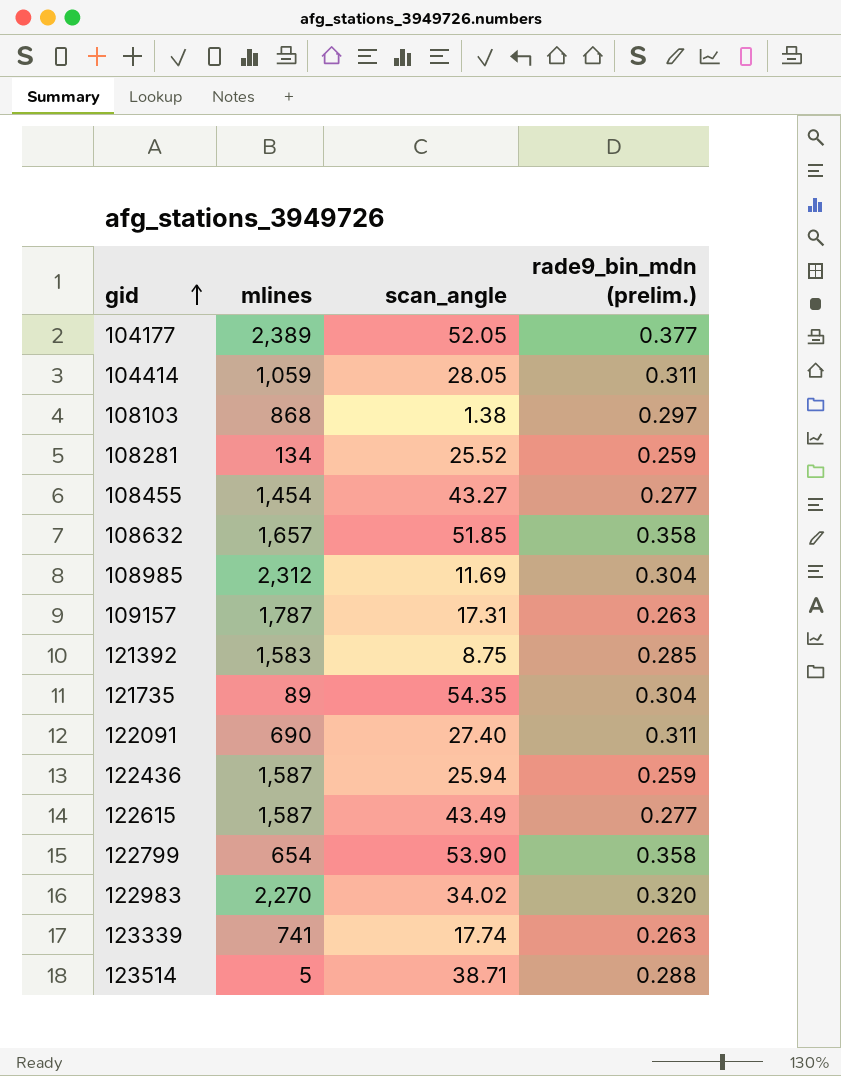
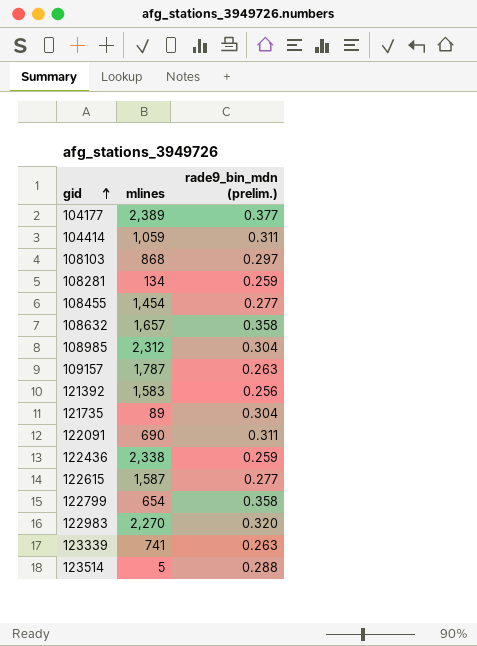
column scan_angle | position: 3 -> none
121392 | rade9_bin_mdn (prelim.): 0.285 -> 0.256
122436 | mlines: 1,587 -> 2,338

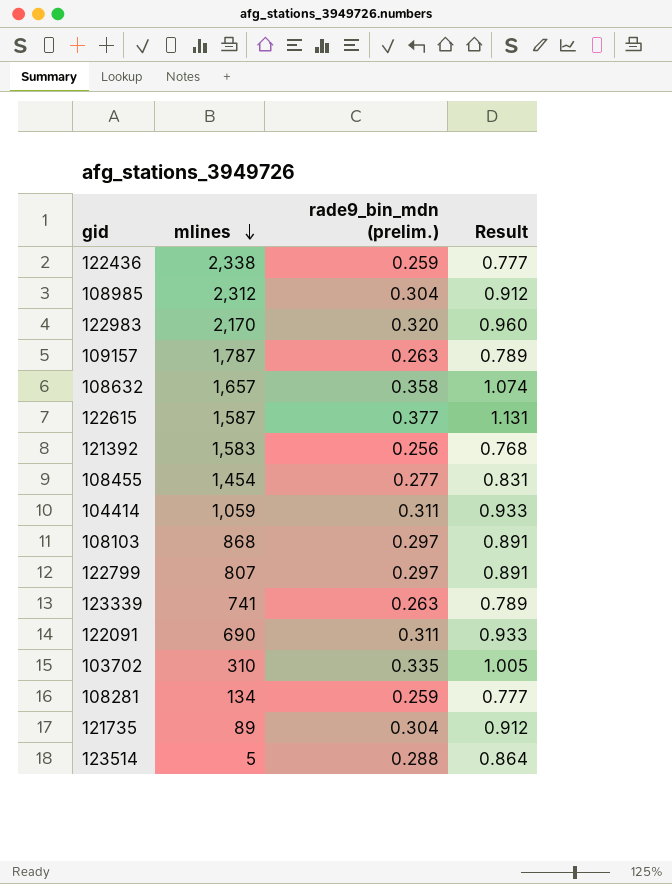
row order: gid ascending -> mlines descending
column Result | formula: none -> [rade9_bin_mdn (prelim.)] * 3
row 104177: 2,389 | 0.377 -> none
122983 | mlines: 2,270 -> 2,170
122615 | rade9_bin_mdn (prelim.): 0.277 -> 0.377
122799 | mlines: 654 -> 807
122799 | rade9_bin_mdn (prelim.): 0.358 -> 0.297
row 103702: none -> 310 | 0.335 | 1.005

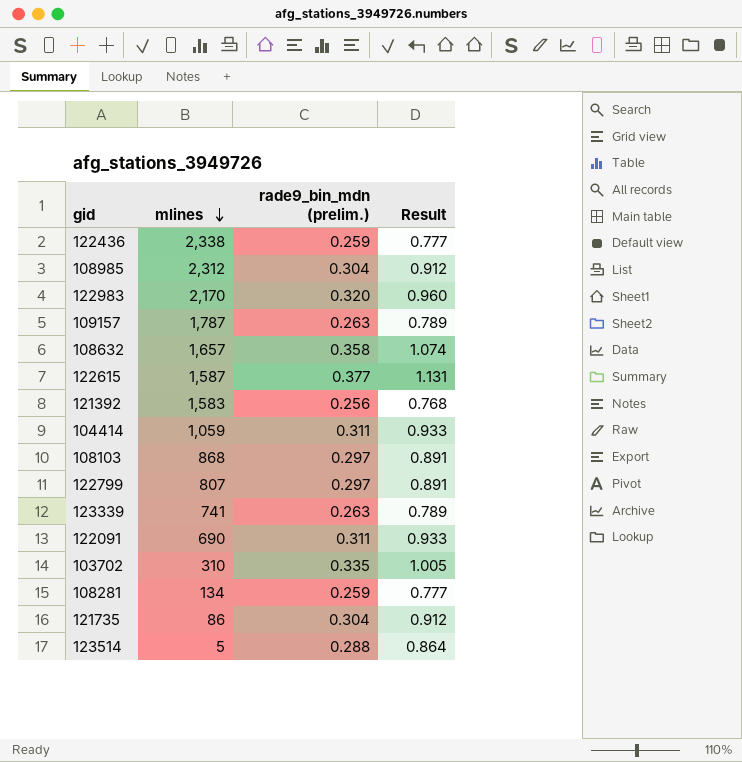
row 108455: 1,454 | 0.277 | 0.831 -> none
121735 | mlines: 89 -> 86

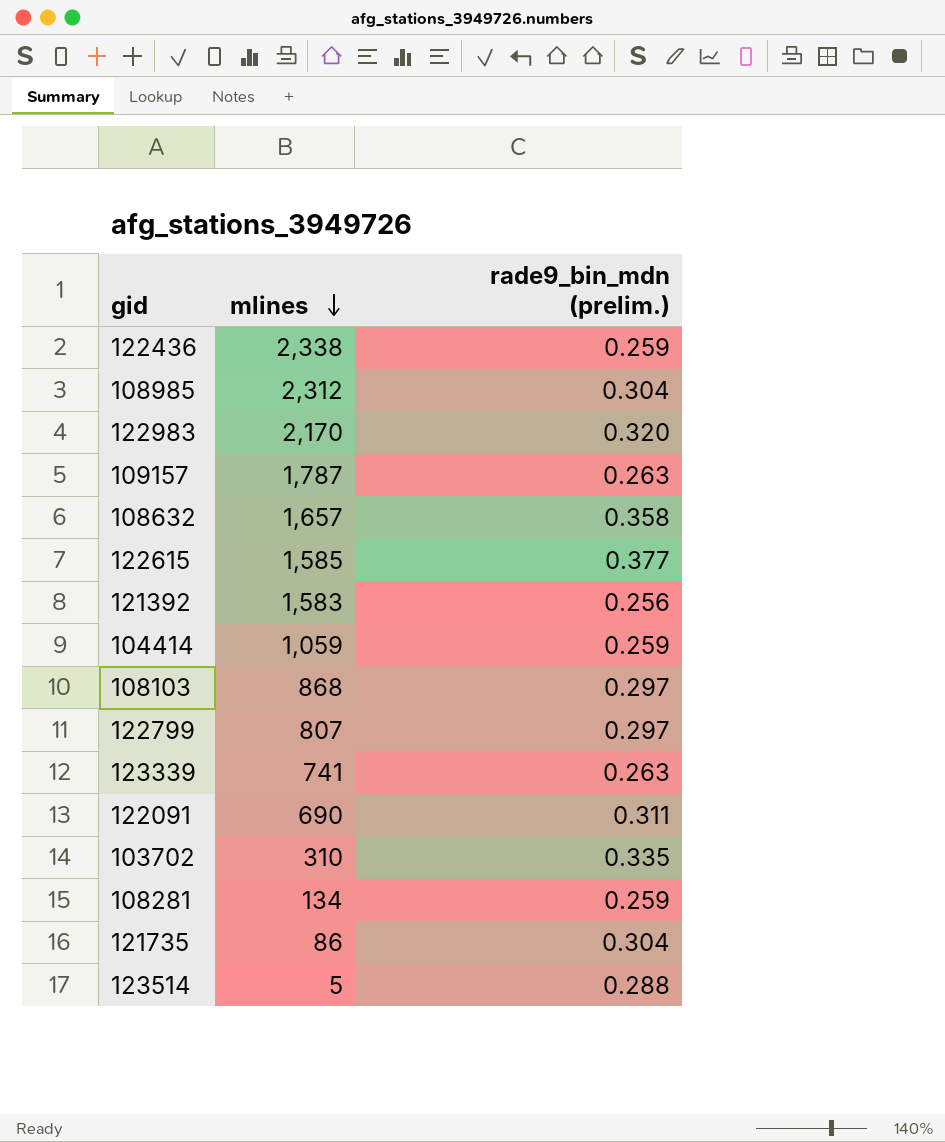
column Result | formula: [rade9_bin_mdn (prelim.)] * 3 -> none
122615 | mlines: 1,587 -> 1,585
104414 | rade9_bin_mdn (prelim.): 0.311 -> 0.259

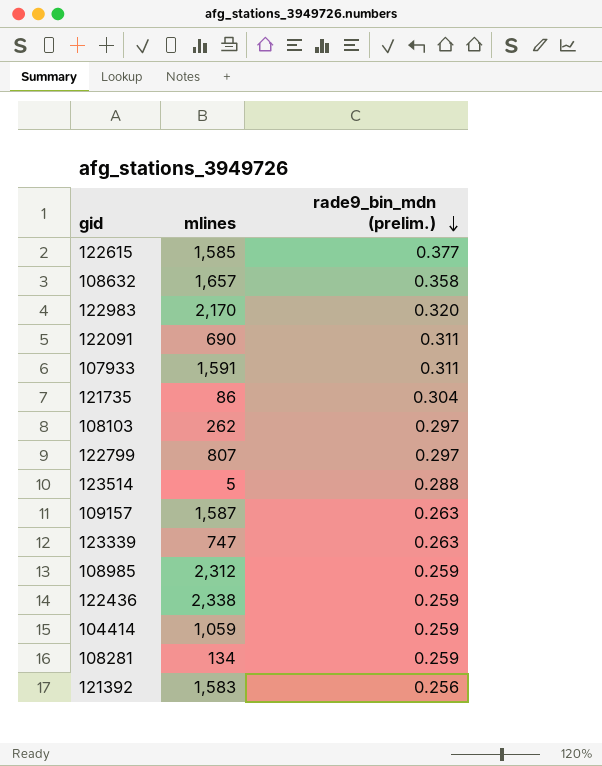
row order: mlines descending -> rade9_bin_mdn (prelim.) descending
row 103702: 310 | 0.335 -> none
row 107933: none -> 1,591 | 0.311
108103 | mlines: 868 -> 262
109157 | mlines: 1,787 -> 1,587
123339 | mlines: 741 -> 747
108985 | rade9_bin_mdn (prelim.): 0.304 -> 0.259

